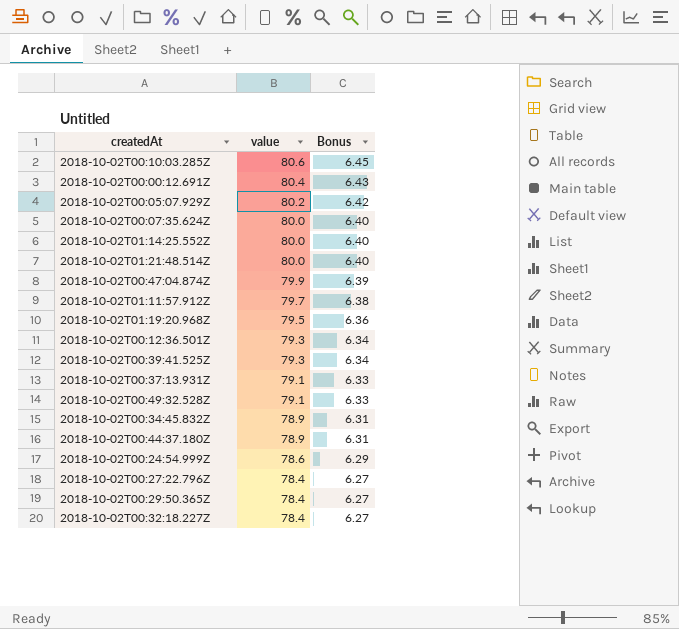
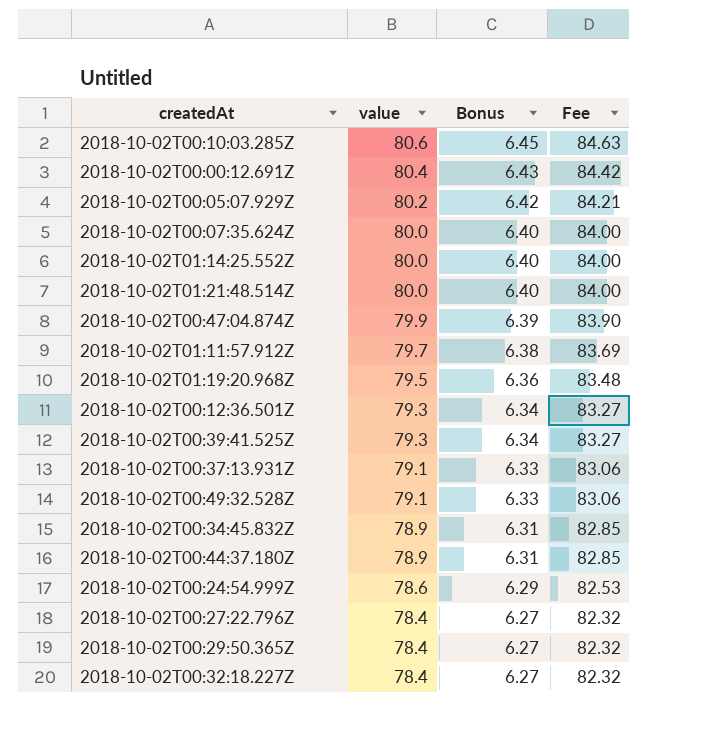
column Fee | formula: none -> [value] * 1.05

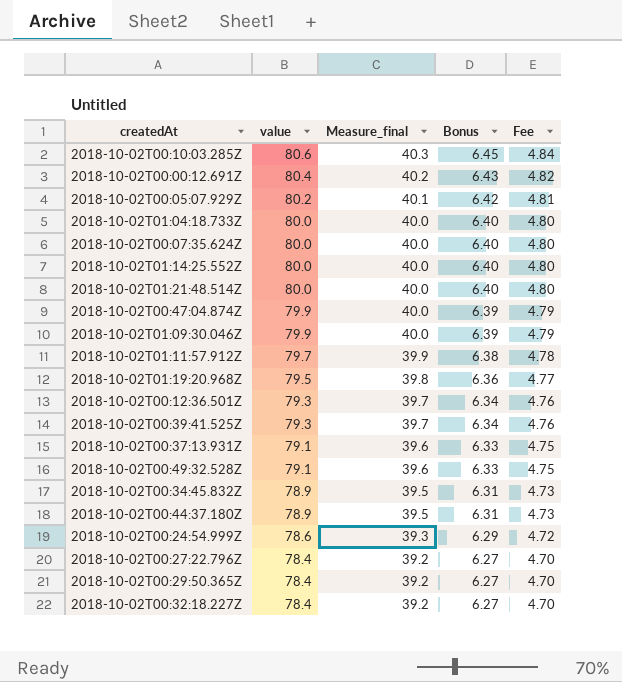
column Measure_final | formula: none -> [value] * 0.5
column Fee | formula: [value] * 1.05 -> [value] * 0.06
row 2018-10-02T01:04:18.733Z: none -> 80.0 | 40.0 | 6.40 | 4.80
row 2018-10-02T01:09:30.046Z: none -> 79.9 | 40.0 | 6.39 | 4.79

